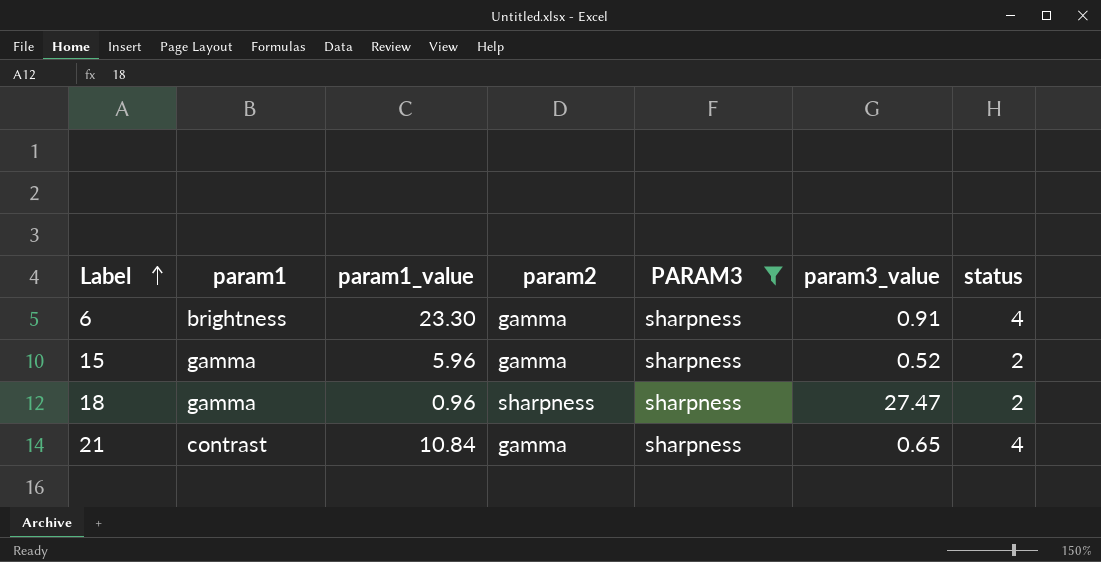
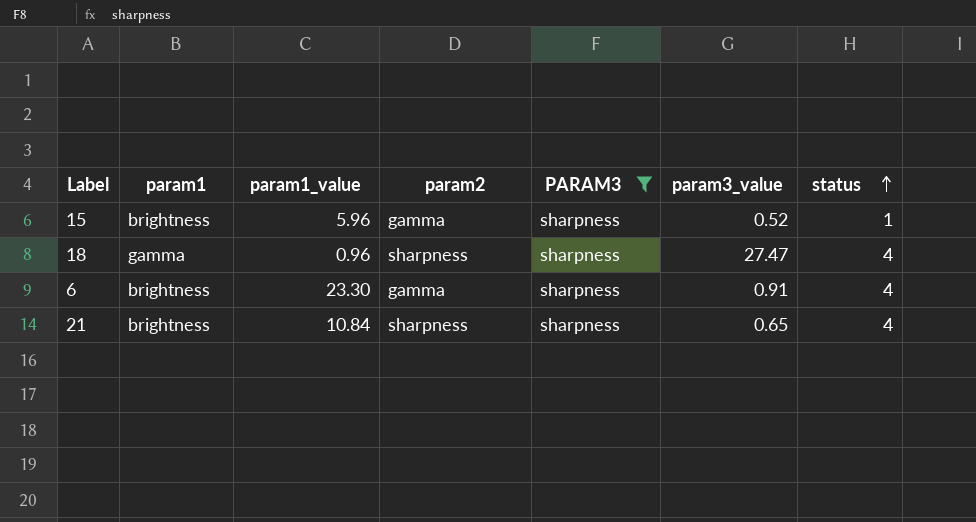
row order: Label ascending -> status ascending
15 | param1: gamma -> brightness
15 | status: 2 -> 1
18 | status: 2 -> 4
21 | param1: contrast -> brightness
21 | param2: gamma -> sharpness

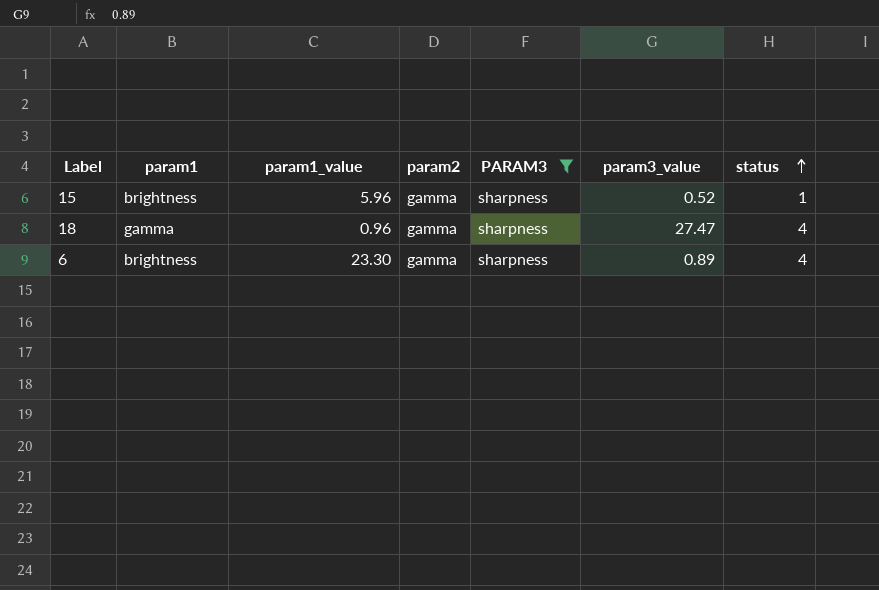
row 21: brightness | 10.84 | sharpness | sharpness | 0.65 | 4 -> none
18 | param2: sharpness -> gamma
6 | param3_value: 0.91 -> 0.89

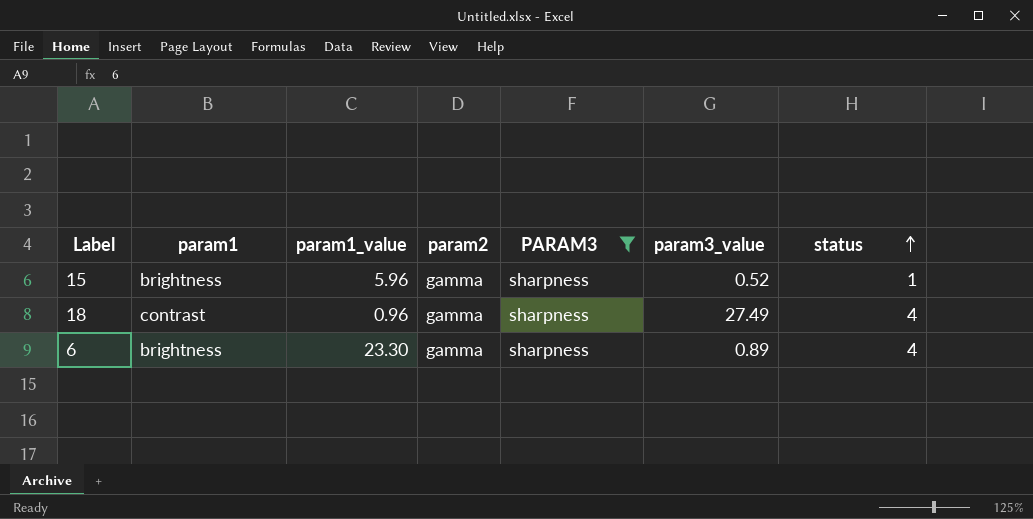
18 | param1: gamma -> contrast
18 | param3_value: 27.47 -> 27.49

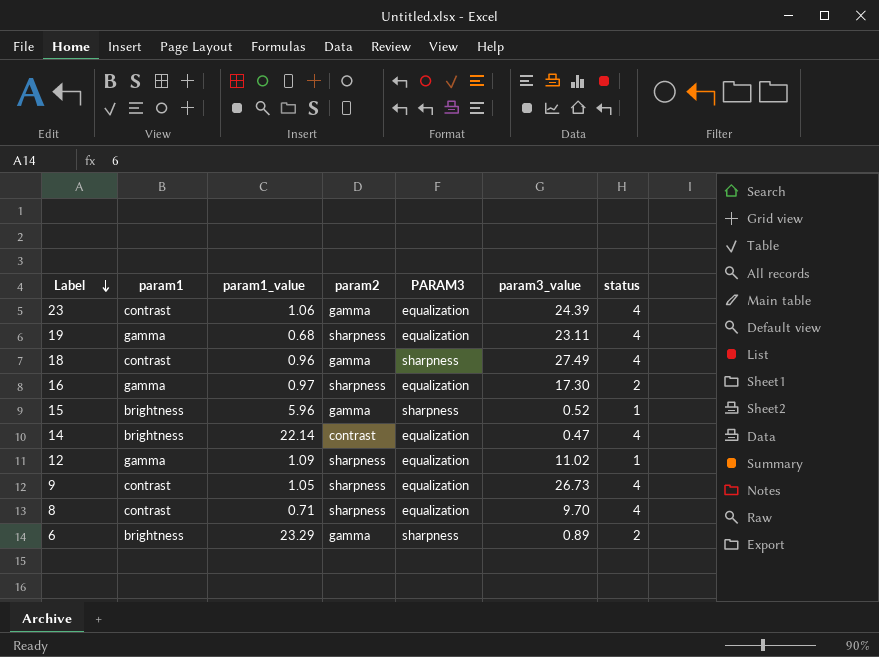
filter: PARAM3 = sharpness -> none
row order: status ascending -> Label descending
6 | param1_value: 23.30 -> 23.29
6 | status: 4 -> 2

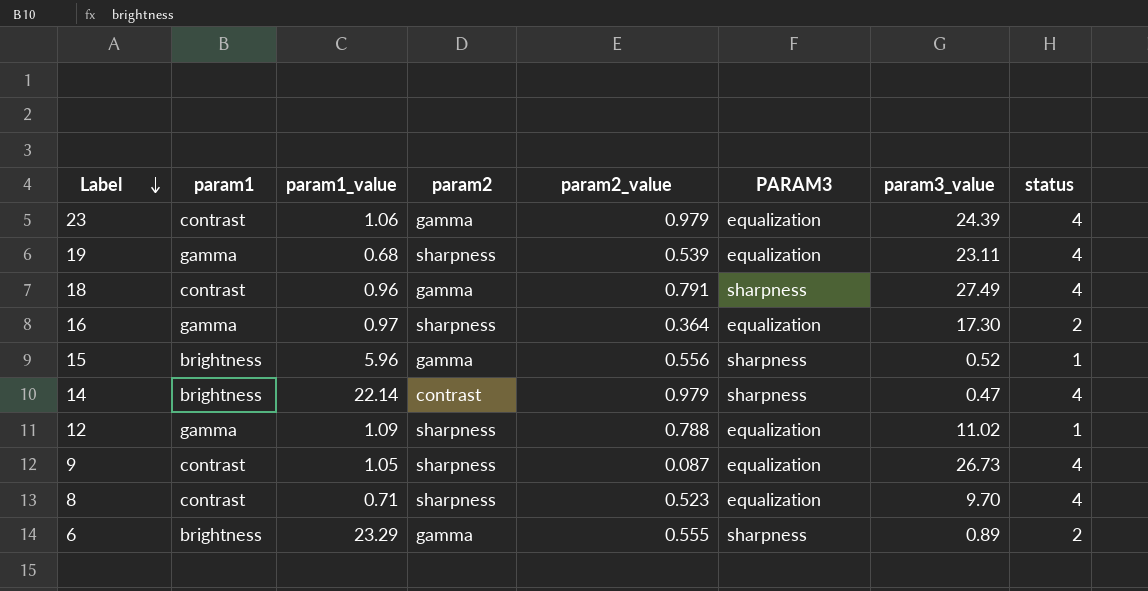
column param2_value | position: none -> 5
14 | PARAM3: equalization -> sharpness

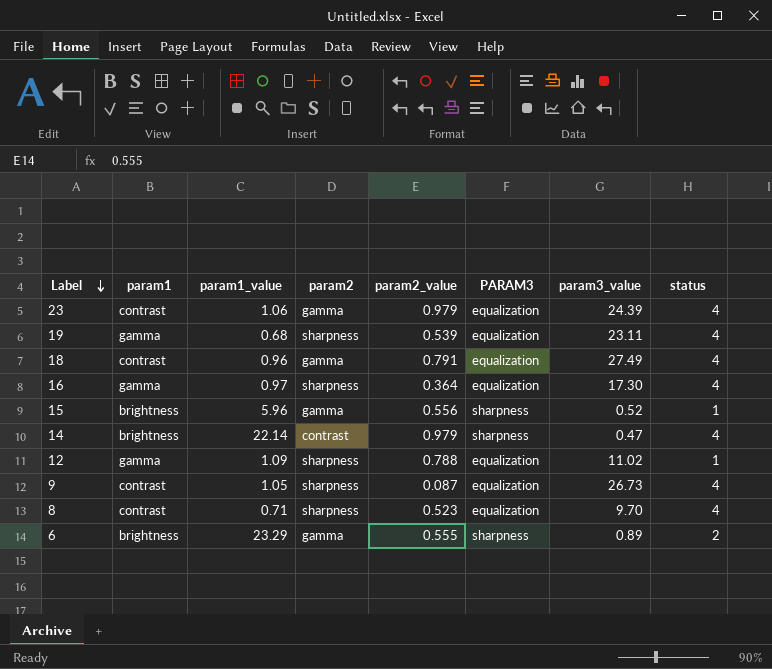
18 | PARAM3: sharpness -> equalization
16 | status: 2 -> 4

